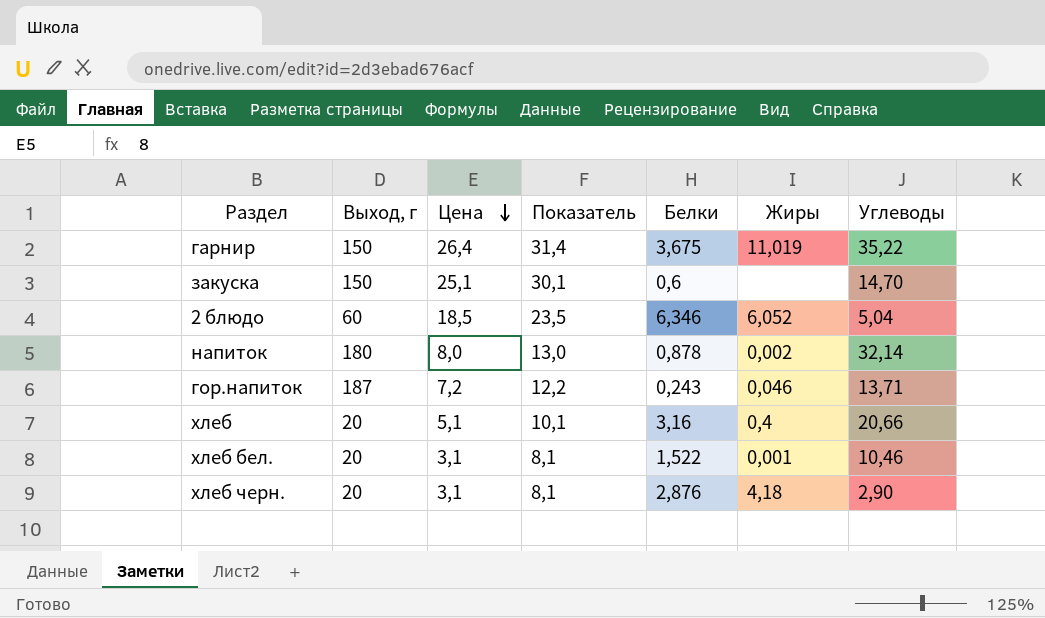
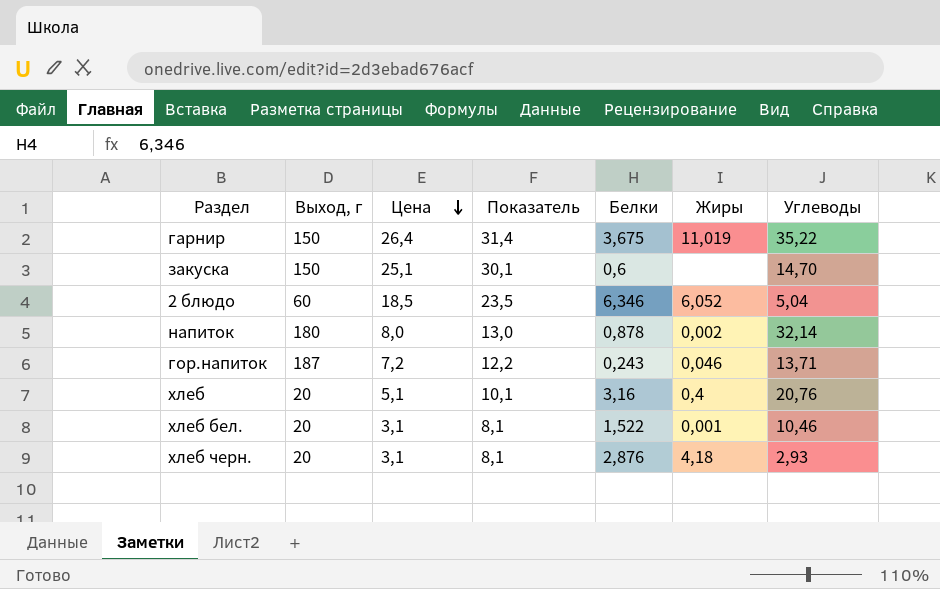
хлеб | Углеводы: 20,66 -> 20,76
хлеб черн. | Углеводы: 2,90 -> 2,93

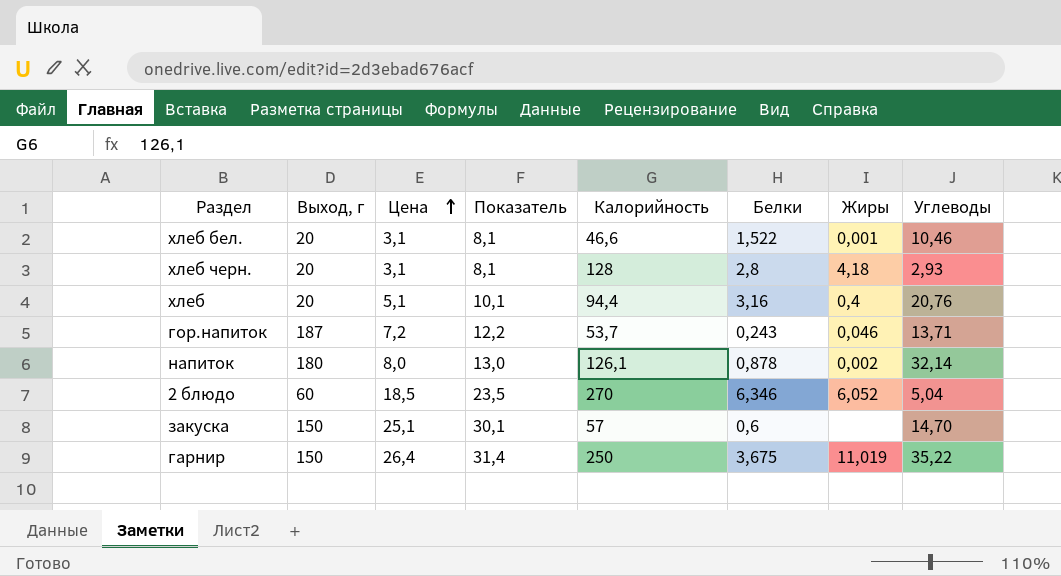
row order: Цена descending -> Цена ascending
column Калорийность | position: none -> 5
хлеб черн. | Белки: 2,876 -> 2,8

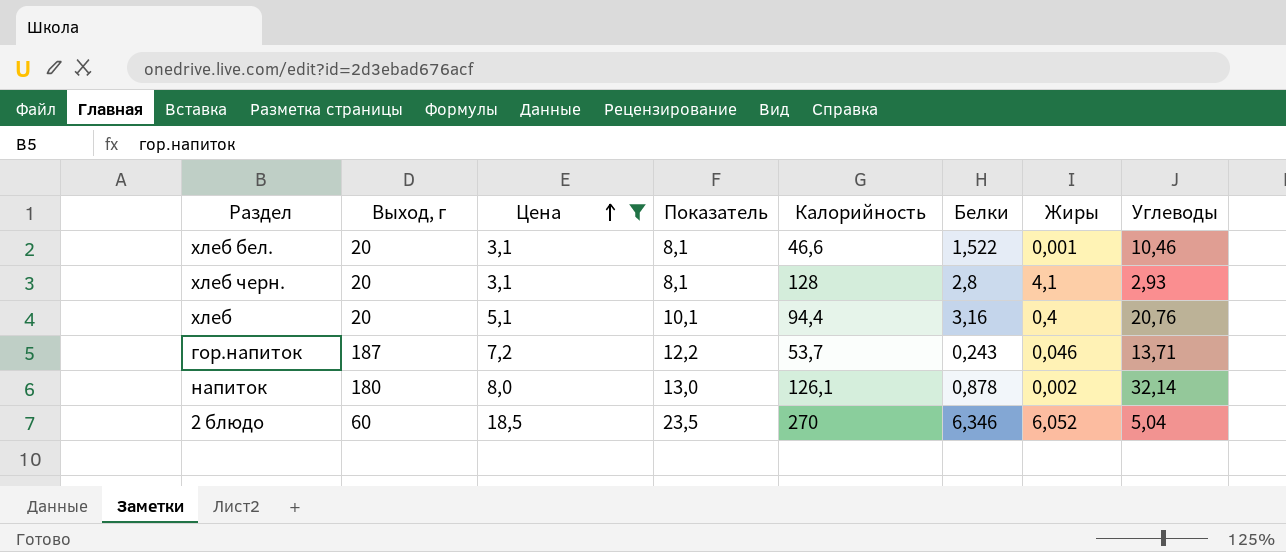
filter: none -> Цена <= 18,5
хлеб черн. | Жиры: 4,18 -> 4,1

